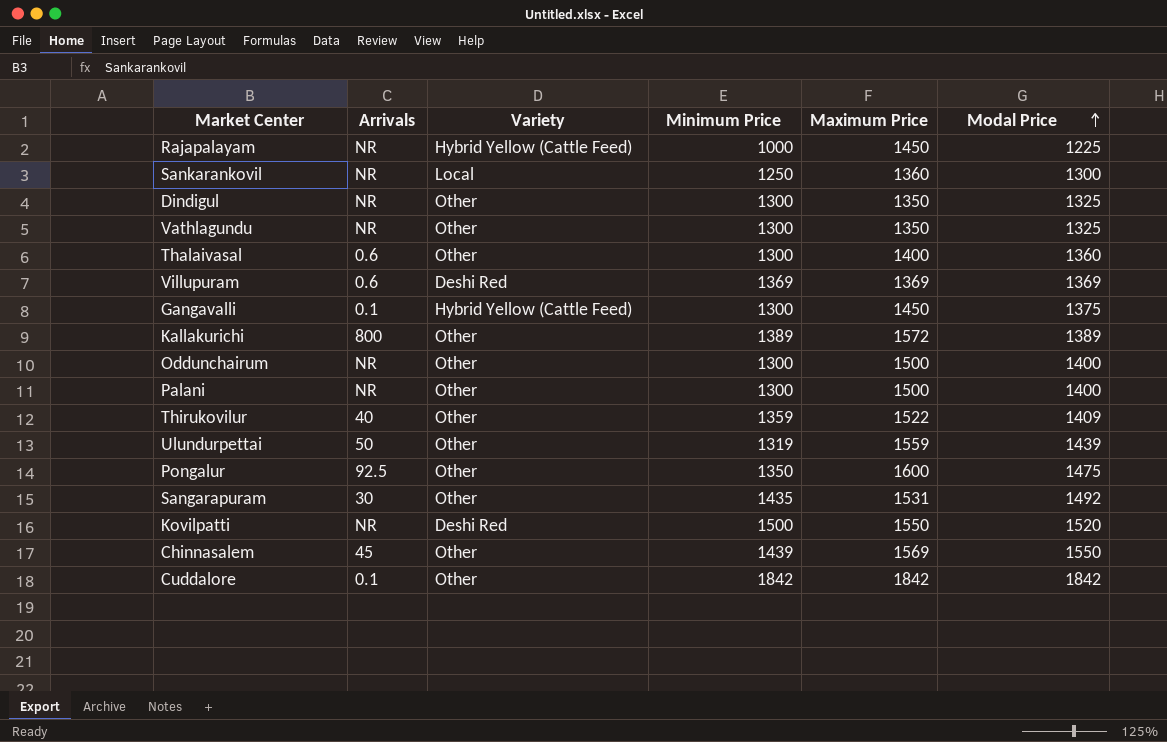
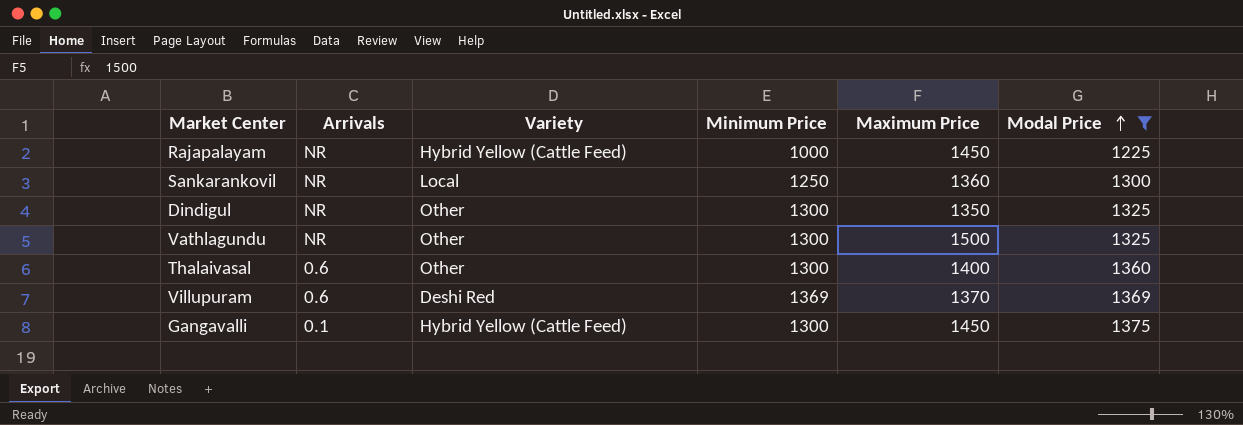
filter: none -> Modal Price <= 1375
Vathlagundu | Maximum Price: 1350 -> 1500
Villupuram | Maximum Price: 1369 -> 1370

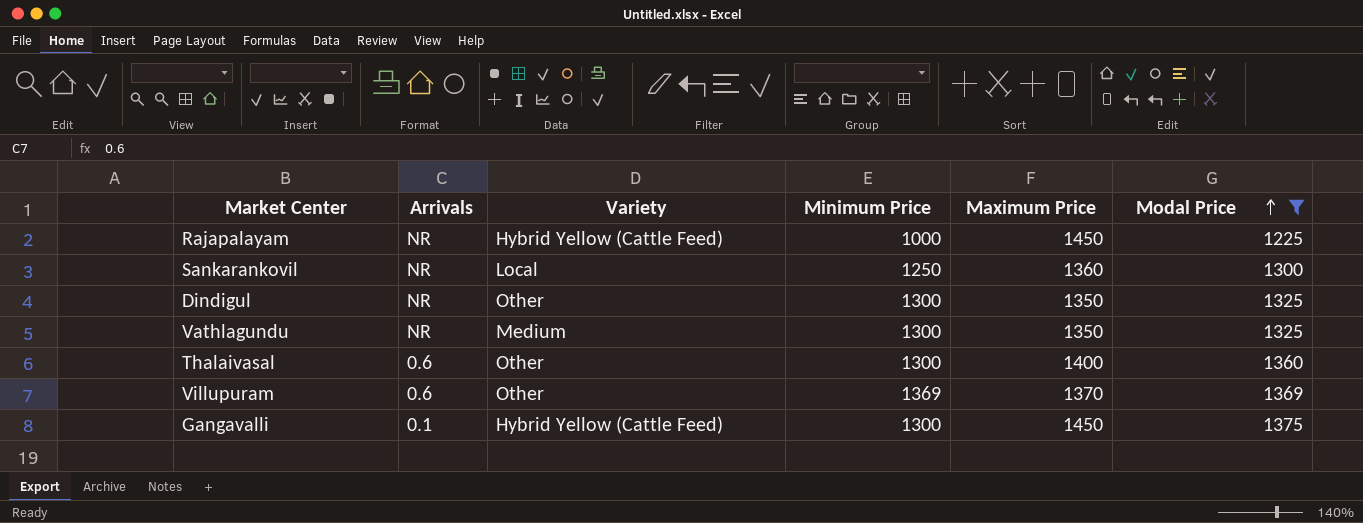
Vathlagundu | Variety: Other -> Medium
Vathlagundu | Maximum Price: 1500 -> 1350
Villupuram | Variety: Deshi Red -> Other

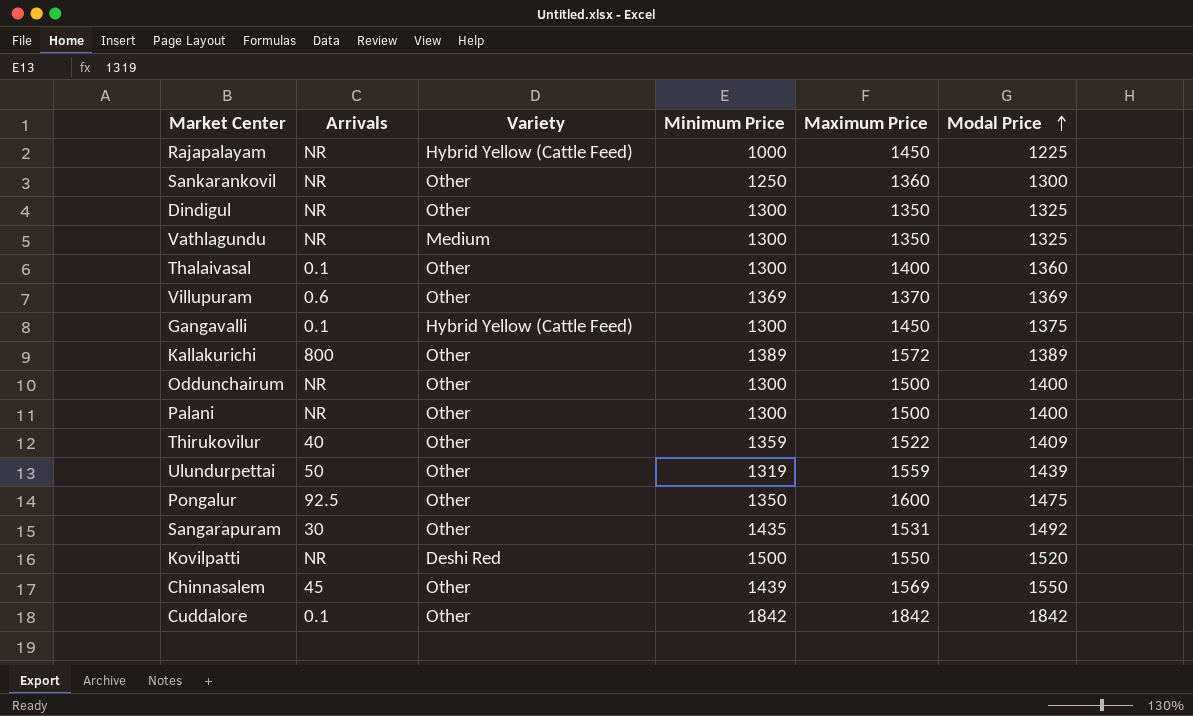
filter: Modal Price <= 1375 -> none
Sankarankovil | Variety: Local -> Other
Thalaivasal | Arrivals: 0.6 -> 0.1

